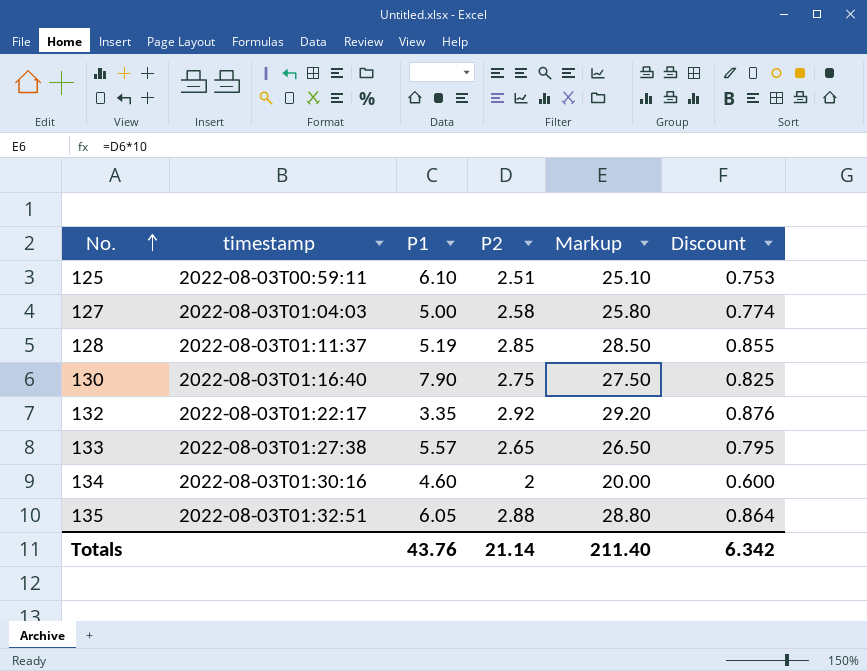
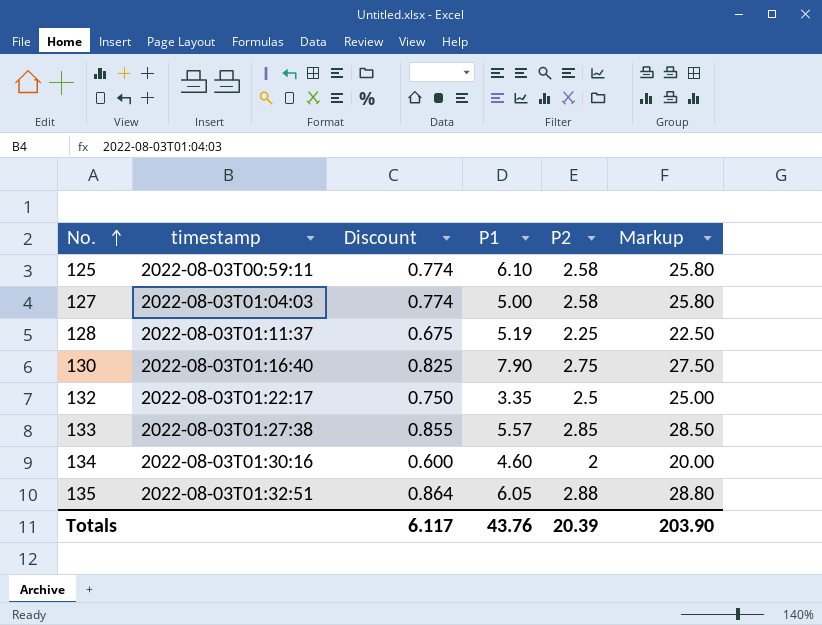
column Discount | position: 6 -> 3
125 | Discount: 0.753 -> 0.774
125 | P2: 2.51 -> 2.58
125 | Markup: 25.10 -> 25.80
128 | Discount: 0.855 -> 0.675
128 | P2: 2.85 -> 2.25
128 | Markup: 28.50 -> 22.50
132 | Discount: 0.876 -> 0.750
132 | P2: 2.92 -> 2.5
132 | Markup: 29.20 -> 25.00
133 | Discount: 0.795 -> 0.855
133 | P2: 2.65 -> 2.85
133 | Markup: 26.50 -> 28.50
Totals | Discount: 6.342 -> 6.117
Totals | P2: 21.14 -> 20.39
Totals | Markup: 211.40 -> 203.90

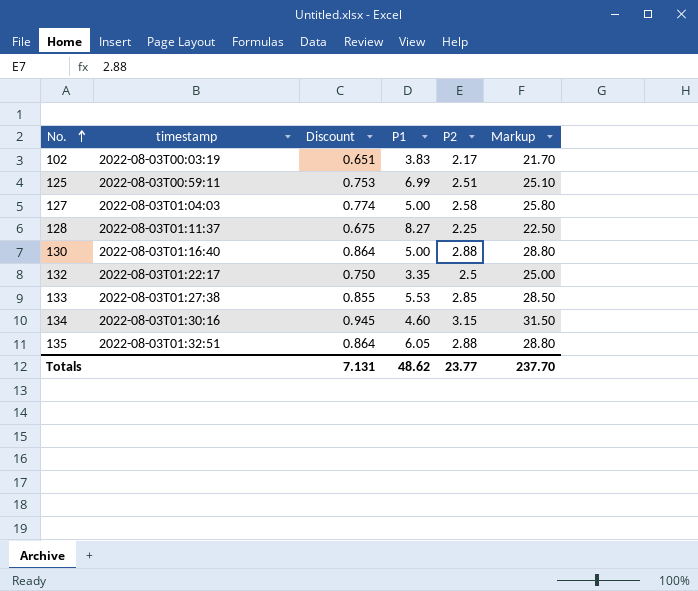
row 102: none -> 2022-08-03T00:03:19 | 0.651 | 3.83 | 2.17 | 21.70
125 | Discount: 0.774 -> 0.753
125 | P1: 6.10 -> 6.99
125 | P2: 2.58 -> 2.51
125 | Markup: 25.80 -> 25.10
128 | P1: 5.19 -> 8.27
130 | Discount: 0.825 -> 0.864
130 | P1: 7.90 -> 5.00
130 | P2: 2.75 -> 2.88
130 | Markup: 27.50 -> 28.80
133 | P1: 5.57 -> 5.53
134 | Discount: 0.600 -> 0.945
134 | P2: 2 -> 3.15
134 | Markup: 20.00 -> 31.50
Totals | Discount: 6.117 -> 7.131
Totals | P1: 43.76 -> 48.62
Totals | P2: 20.39 -> 23.77
Totals | Markup: 203.90 -> 237.70

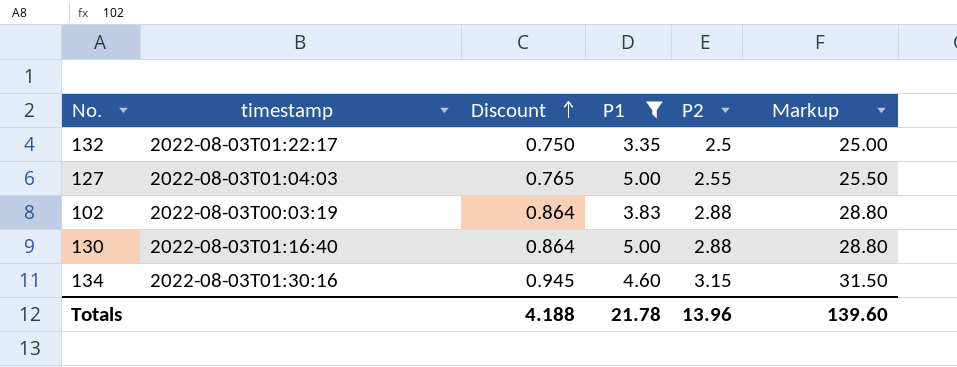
filter: none -> P1 <= 5.00
row order: No. ascending -> Discount ascending
127 | Discount: 0.774 -> 0.765
127 | P2: 2.58 -> 2.55
127 | Markup: 25.80 -> 25.50
102 | Discount: 0.651 -> 0.864
102 | P2: 2.17 -> 2.88
102 | Markup: 21.70 -> 28.80
Totals | Discount: 7.131 -> 4.188
Totals | P1: 48.62 -> 21.78
Totals | P2: 23.77 -> 13.96
Totals | Markup: 237.70 -> 139.60

